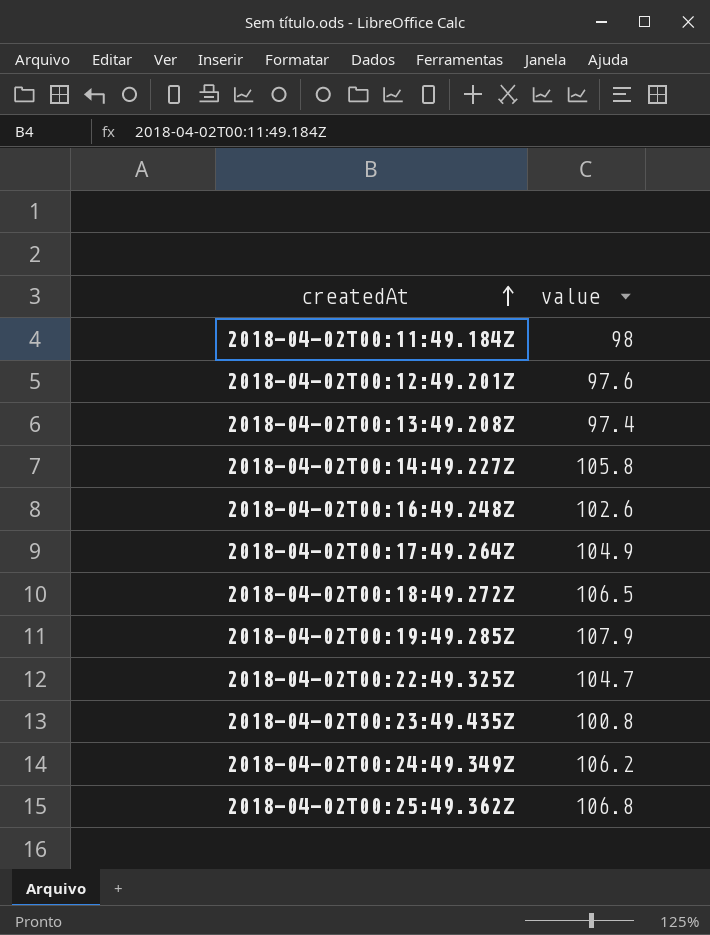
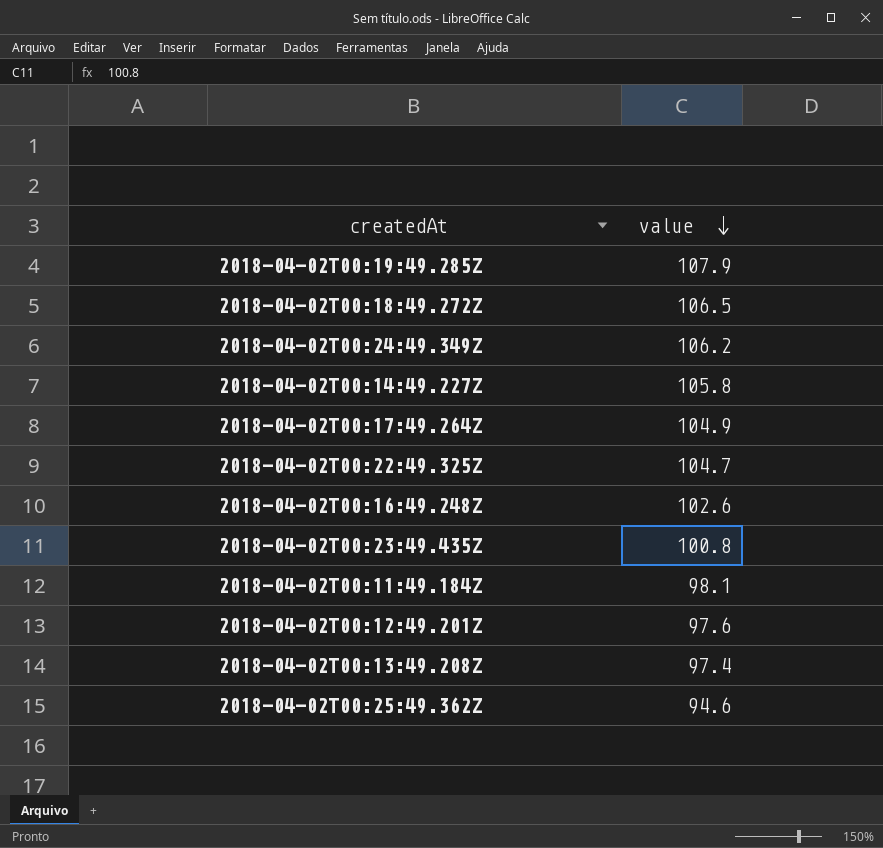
row order: createdAt ascending -> value descending
2018-04-02T00:11:49.184Z | value: 98 -> 98.1
2018-04-02T00:25:49.362Z | value: 106.8 -> 94.6

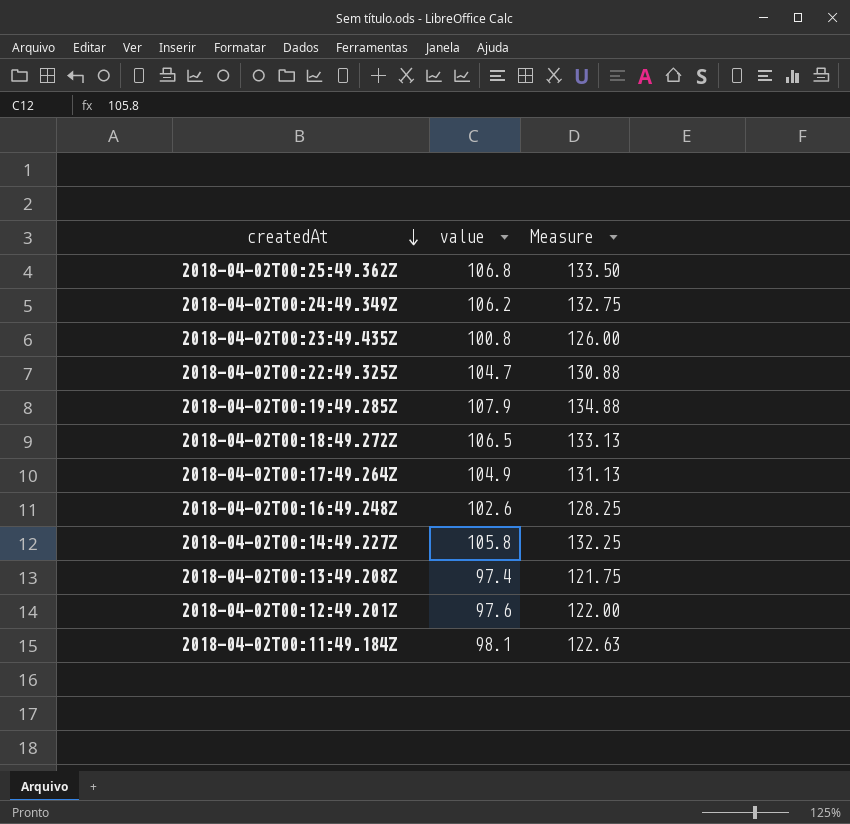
row order: value descending -> createdAt descending
column Measure | formula: none -> [value] * 1.25
2018-04-02T00:25:49.362Z | value: 94.6 -> 106.8

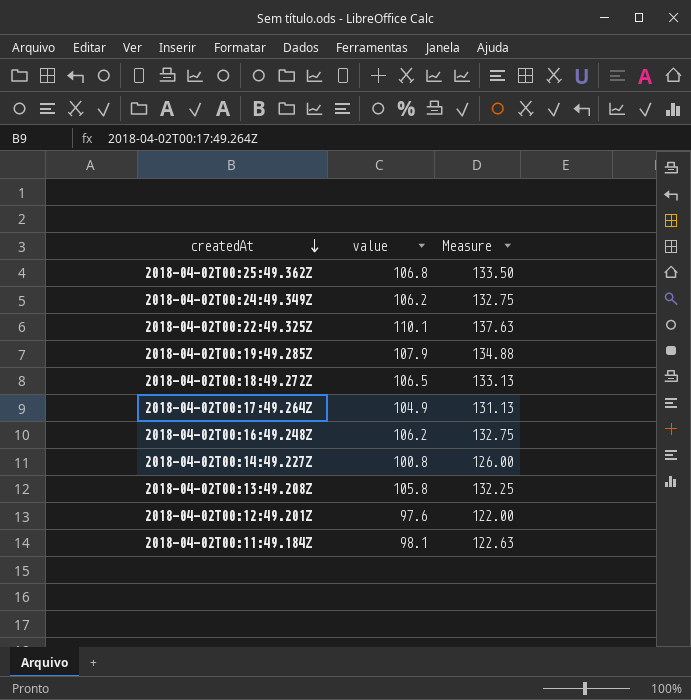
row 2018-04-02T00:23:49.435Z: 100.8 | 126.00 -> none
2018-04-02T00:22:49.325Z | value: 104.7 -> 110.1
2018-04-02T00:22:49.325Z | Measure: 130.88 -> 137.63
2018-04-02T00:16:49.248Z | value: 102.6 -> 106.2
2018-04-02T00:16:49.248Z | Measure: 128.25 -> 132.75
2018-04-02T00:14:49.227Z | value: 105.8 -> 100.8
2018-04-02T00:14:49.227Z | Measure: 132.25 -> 126.00
2018-04-02T00:13:49.208Z | value: 97.4 -> 105.8
2018-04-02T00:13:49.208Z | Measure: 121.75 -> 132.25

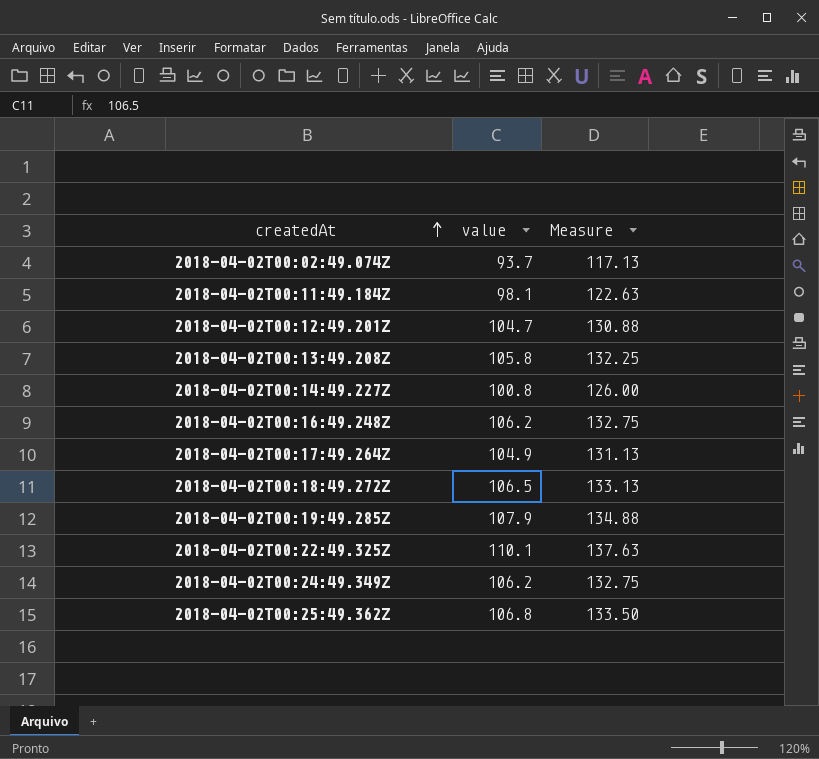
row order: createdAt descending -> createdAt ascending
row 2018-04-02T00:02:49.074Z: none -> 93.7 | 117.13
2018-04-02T00:12:49.201Z | value: 97.6 -> 104.7
2018-04-02T00:12:49.201Z | Measure: 122.00 -> 130.88

